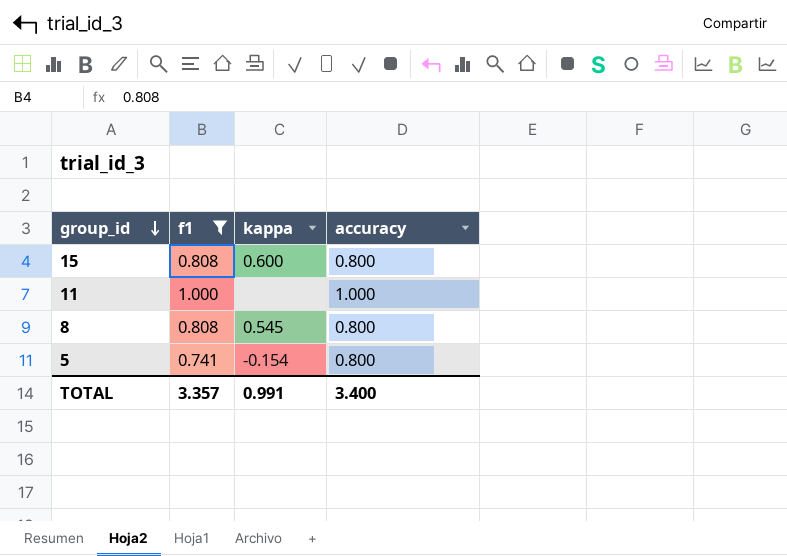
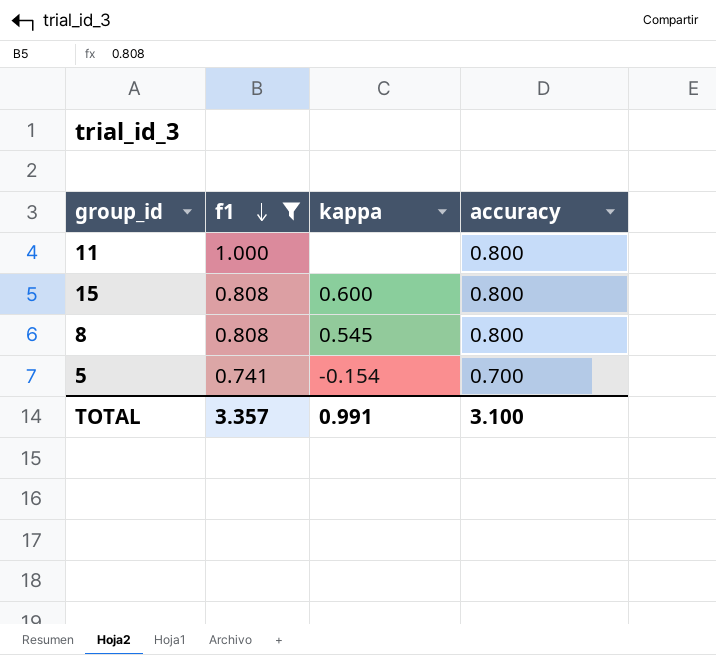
row order: group_id descending -> f1 descending
11 | accuracy: 1.000 -> 0.800
5 | accuracy: 0.800 -> 0.700
TOTAL | accuracy: 3.400 -> 3.100

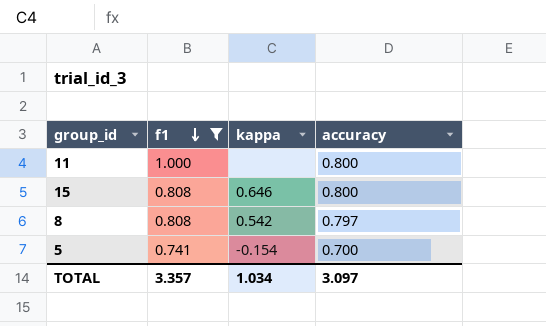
15 | kappa: 0.600 -> 0.646
8 | kappa: 0.545 -> 0.542
8 | accuracy: 0.800 -> 0.797
TOTAL | kappa: 0.991 -> 1.034
TOTAL | accuracy: 3.100 -> 3.097

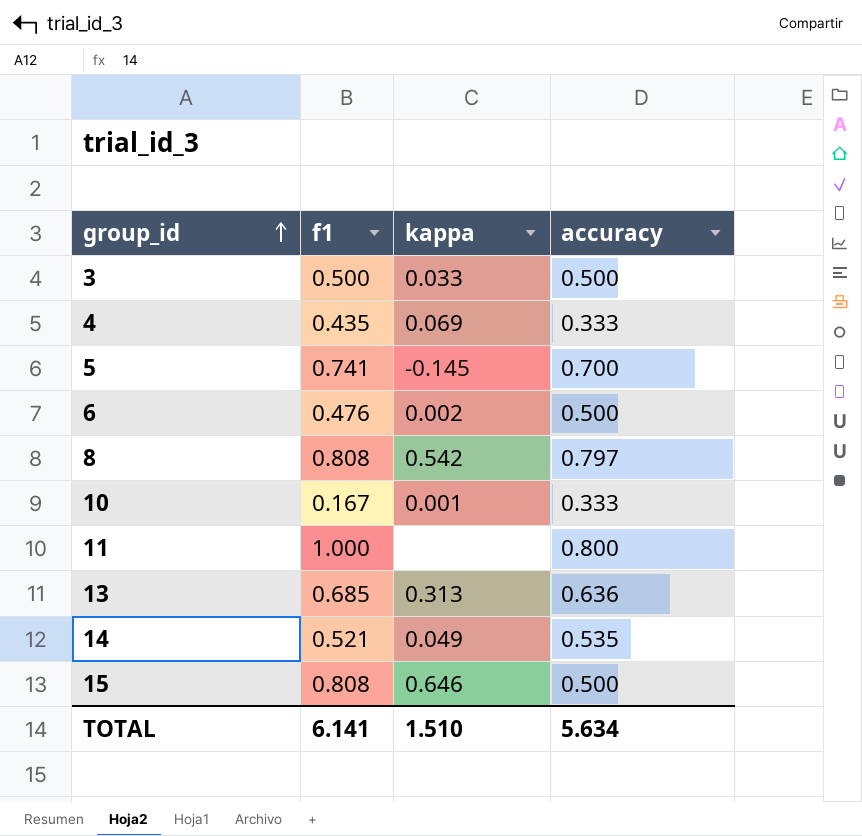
filter: f1 >= 0.741 -> none
row order: f1 descending -> group_id ascending
5 | kappa: -0.154 -> -0.145
15 | accuracy: 0.800 -> 0.500
TOTAL | f1: 3.357 -> 6.141
TOTAL | kappa: 1.034 -> 1.510
TOTAL | accuracy: 3.097 -> 5.634

